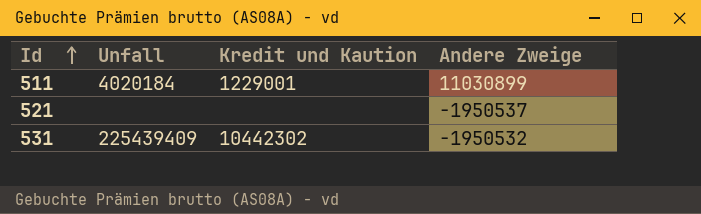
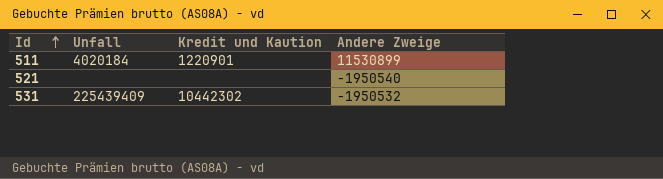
511 | Kredit und Kaution: 1229001 -> 1220901
511 | Andere Zweige: 11030899 -> 11530899
521 | Andere Zweige: -1950537 -> -1950540

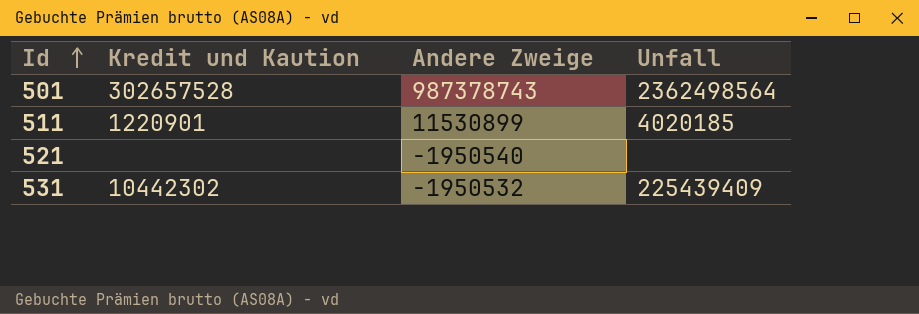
column Unfall | position: 2 -> 4
row 501: none -> 302657528 | 987378743 | 2362498564
511 | Unfall: 4020184 -> 4020185

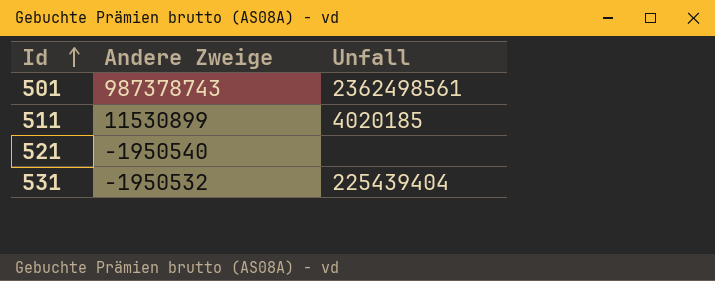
column Kredit und Kaution | position: 2 -> none
501 | Unfall: 2362498564 -> 2362498561
531 | Unfall: 225439409 -> 225439404

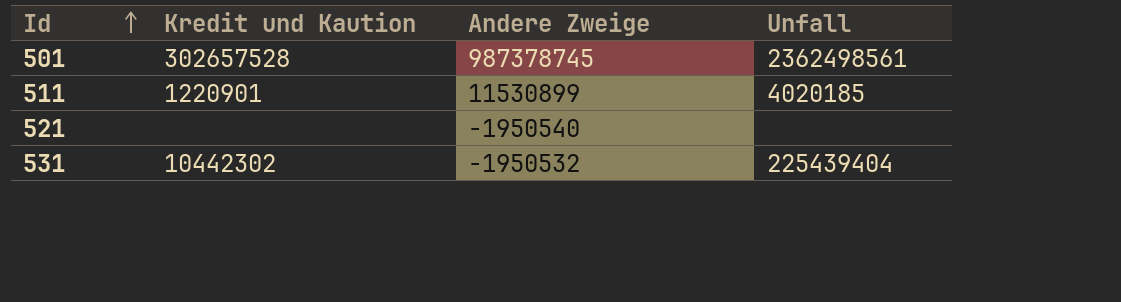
column Kredit und Kaution | position: none -> 2
501 | Andere Zweige: 987378743 -> 987378745

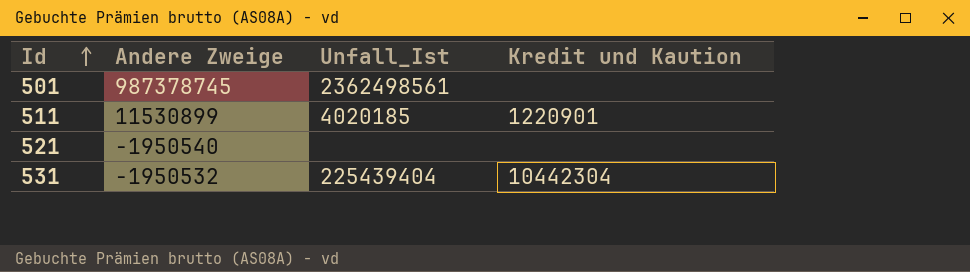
column name: Unfall -> Unfall_Ist
column Kredit und Kaution | position: 2 -> 4
501 | Kredit und Kaution: 302657528 -> none
531 | Kredit und Kaution: 10442302 -> 10442304

